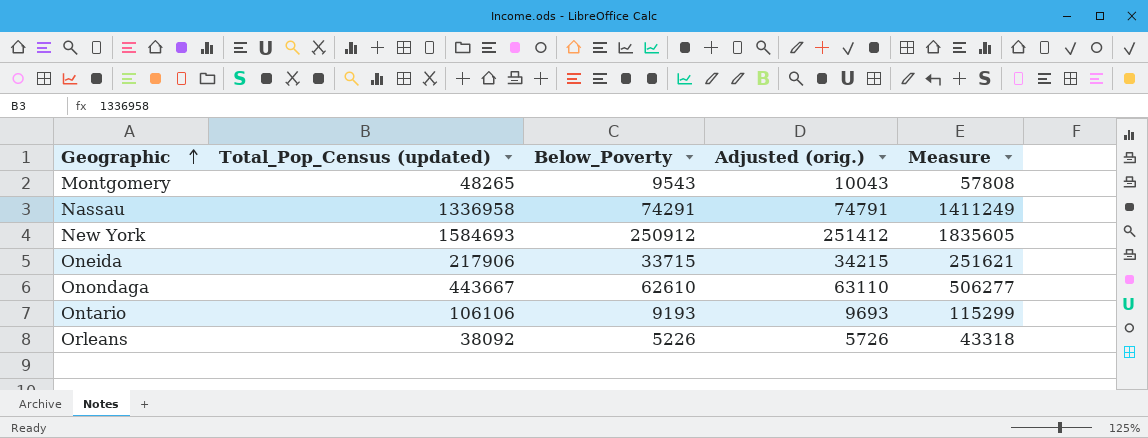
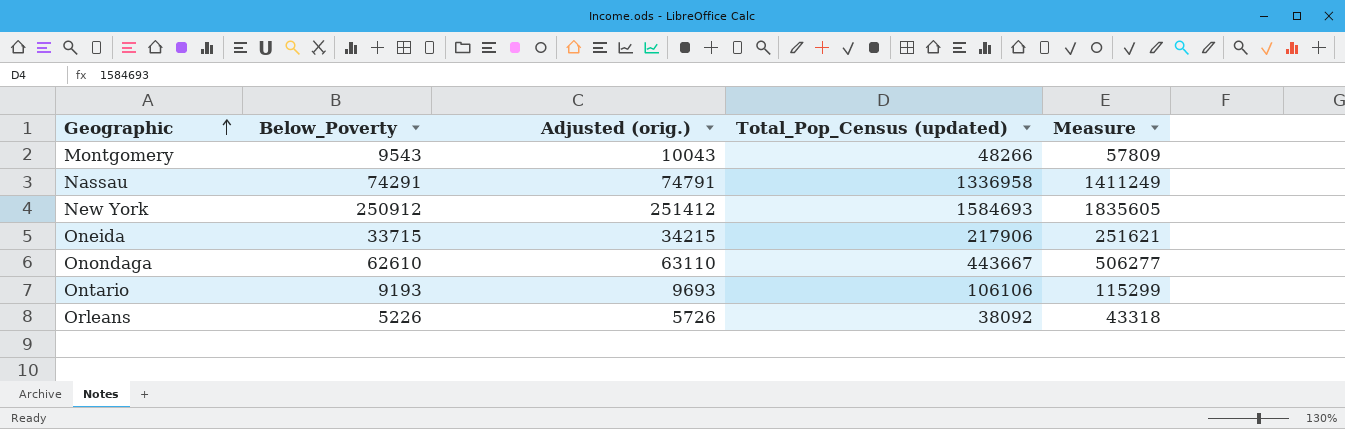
column Total_Pop_Census (updated) | position: 2 -> 4
Montgomery | Total_Pop_Census (updated): 48265 -> 48266
Montgomery | Measure: 57808 -> 57809

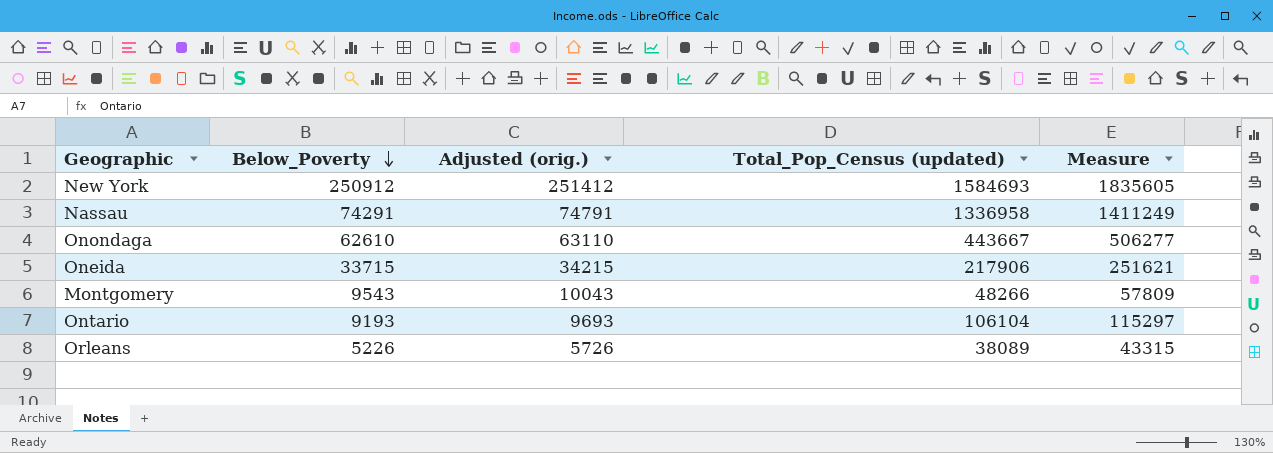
row order: Geographic ascending -> Below_Poverty descending
Ontario | Total_Pop_Census (updated): 106106 -> 106104
Ontario | Measure: 115299 -> 115297
Orleans | Total_Pop_Census (updated): 38092 -> 38089
Orleans | Measure: 43318 -> 43315

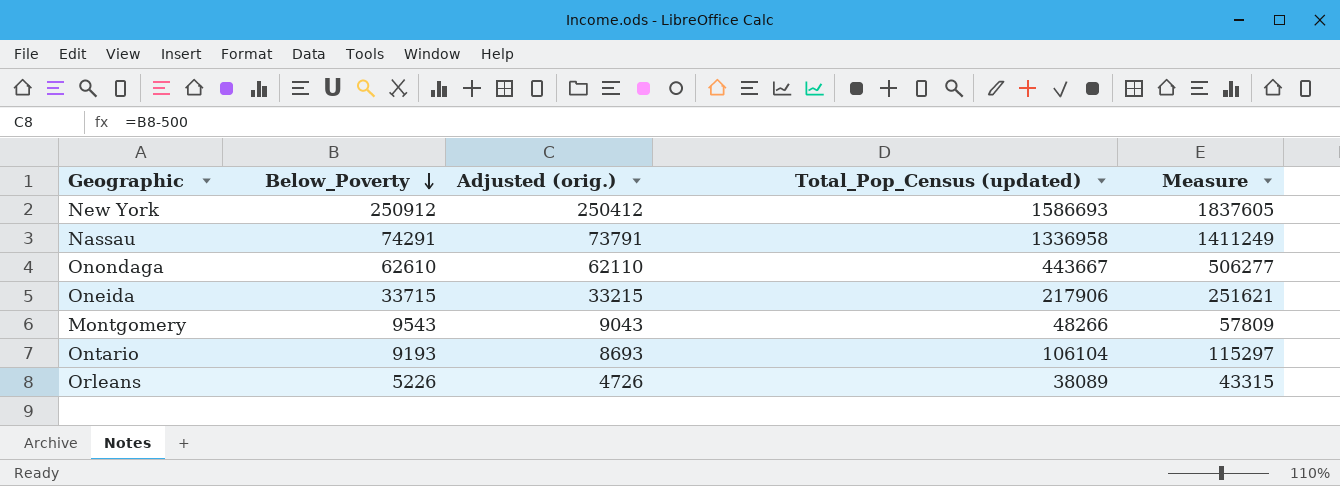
column Adjusted (orig.) | formula: [Below_Poverty] + 500 -> [Below_Poverty] - 500
New York | Total_Pop_Census (updated): 1584693 -> 1586693
New York | Measure: 1835605 -> 1837605

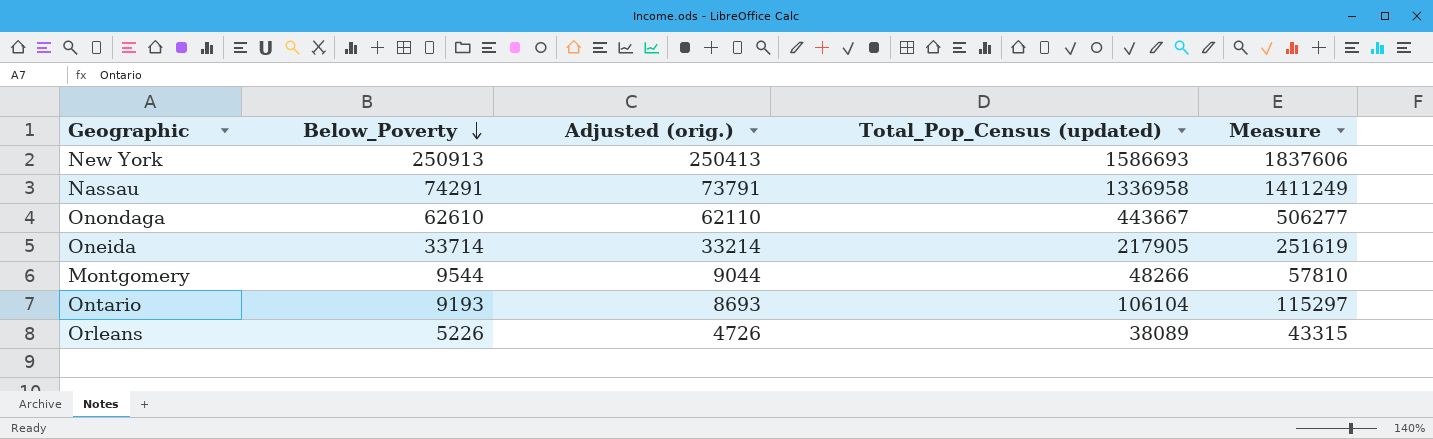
New York | Below_Poverty: 250912 -> 250913
New York | Adjusted (orig.): 250412 -> 250413
New York | Measure: 1837605 -> 1837606
Oneida | Below_Poverty: 33715 -> 33714
Oneida | Adjusted (orig.): 33215 -> 33214
Oneida | Total_Pop_Census (updated): 217906 -> 217905
Oneida | Measure: 251621 -> 251619
Montgomery | Below_Poverty: 9543 -> 9544
Montgomery | Adjusted (orig.): 9043 -> 9044
Montgomery | Measure: 57809 -> 57810

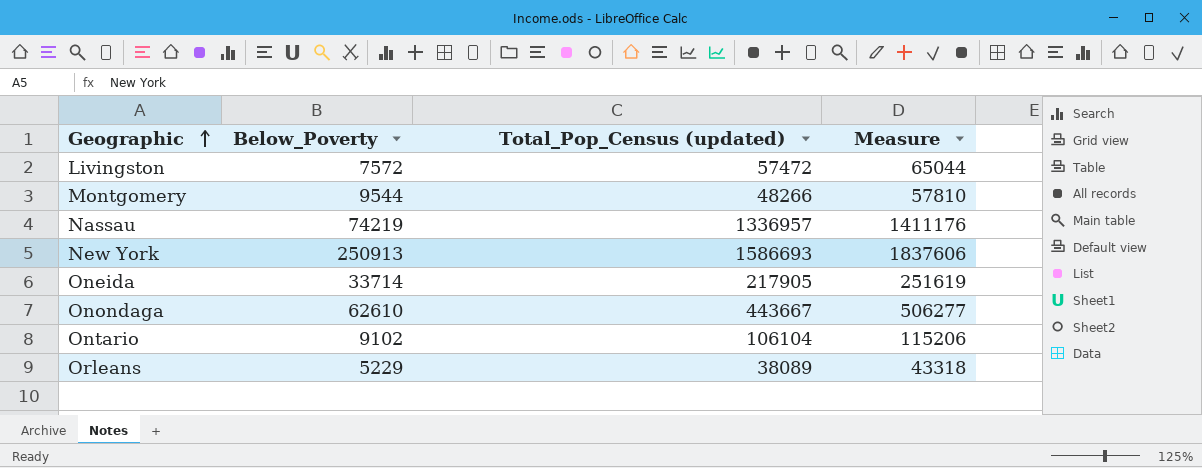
row order: Below_Poverty descending -> Geographic ascending
column Adjusted (orig.) | formula: [Below_Poverty] - 500 -> none
row Livingston: none -> 7572 | 57472 | 65044
Nassau | Below_Poverty: 74291 -> 74219
Nassau | Total_Pop_Census (updated): 1336958 -> 1336957
Nassau | Measure: 1411249 -> 1411176
Ontario | Below_Poverty: 9193 -> 9102
Ontario | Measure: 115297 -> 115206
Orleans | Below_Poverty: 5226 -> 5229
Orleans | Measure: 43315 -> 43318

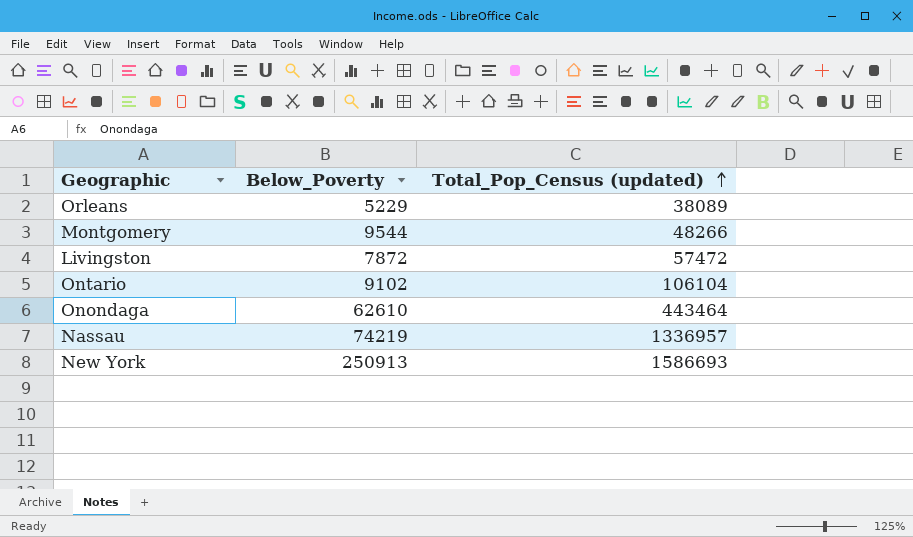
row order: Geographic ascending -> Total_Pop_Census (updated) ascending
column Measure | formula: [Below_Poverty] + [Total_Pop_Census (updated)] -> none
row Oneida: 33714 | 217905 | 251619 -> none
Livingston | Below_Poverty: 7572 -> 7872
Onondaga | Total_Pop_Census (updated): 443667 -> 443464

